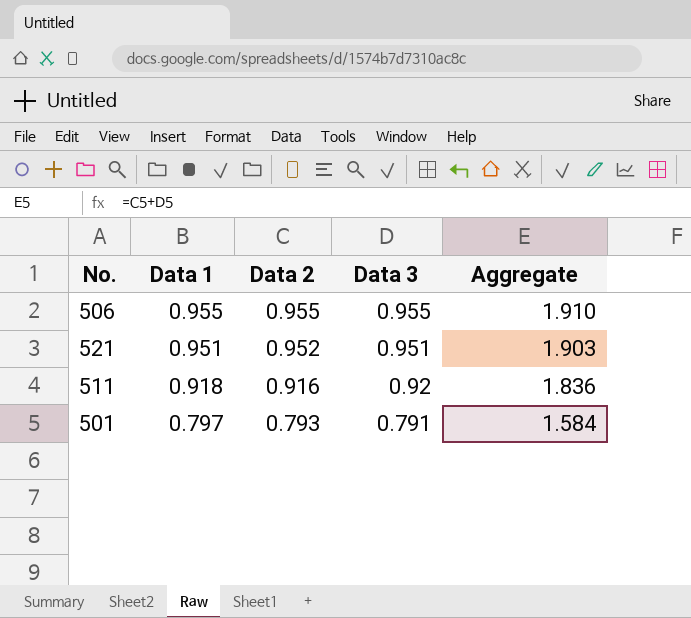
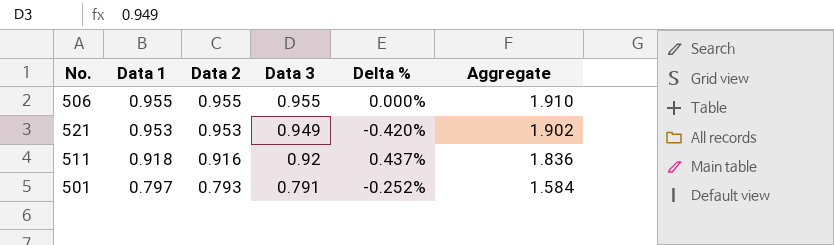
column Delta % | formula: none -> ([Data 3] - [Data 2]) / [Data 2]
521 | Data 1: 0.951 -> 0.953
521 | Data 2: 0.952 -> 0.953
521 | Data 3: 0.951 -> 0.949
521 | Aggregate: 1.903 -> 1.902

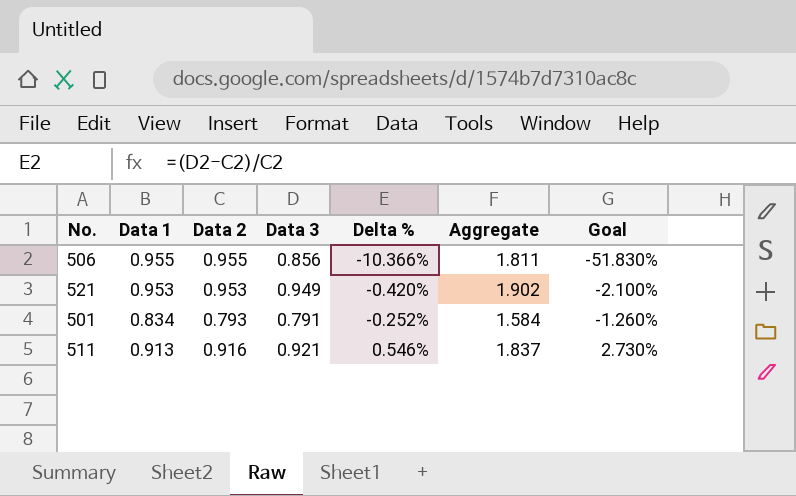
row order: Data 1 descending -> Delta % ascending
column Goal | formula: none -> [Delta %] * 5
506 | Data 3: 0.955 -> 0.856
506 | Delta %: 0.000% -> -10.366%
506 | Aggregate: 1.910 -> 1.811
501 | Data 1: 0.797 -> 0.834
511 | Data 1: 0.918 -> 0.913
511 | Data 3: 0.92 -> 0.921
511 | Delta %: 0.437% -> 0.546%
511 | Aggregate: 1.836 -> 1.837

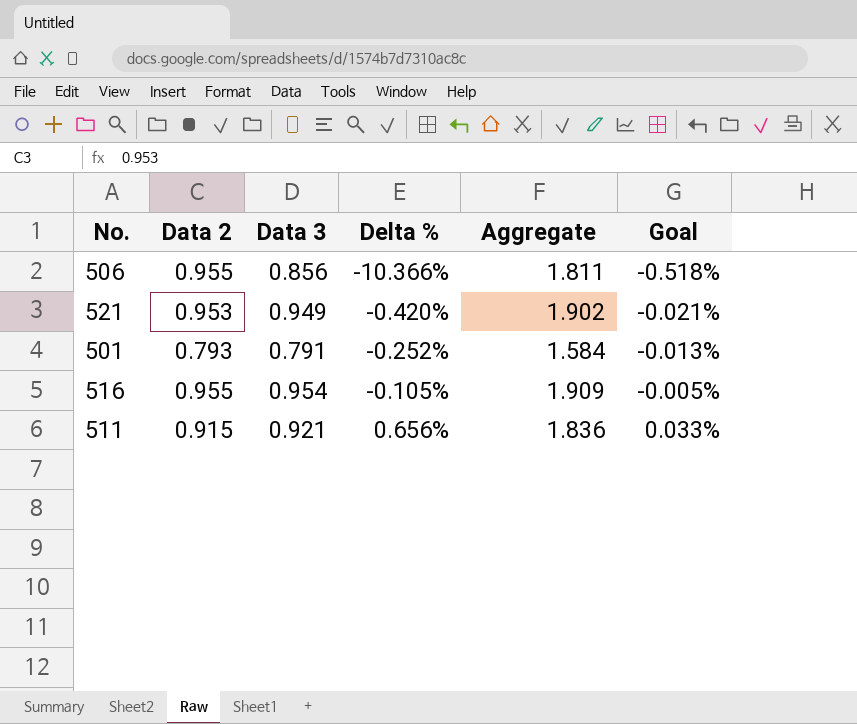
column Data 1 | position: 2 -> none
column Goal | formula: [Delta %] * 5 -> [Delta %] * 0.05
row 516: none -> 0.955 | 0.954 | -0.105% | 1.909 | -0.005%
511 | Data 2: 0.916 -> 0.915
511 | Delta %: 0.546% -> 0.656%
511 | Aggregate: 1.837 -> 1.836

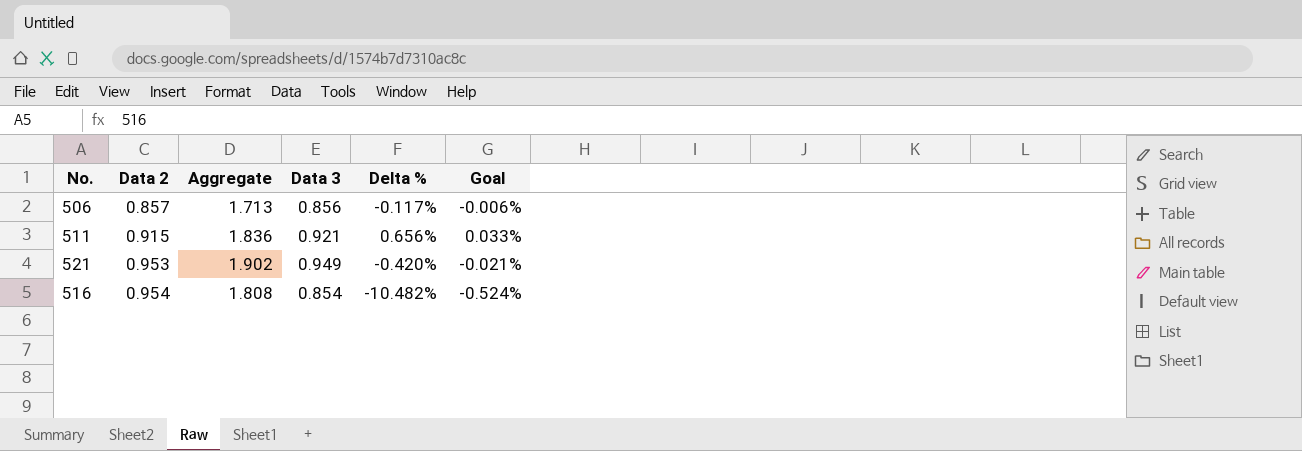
row order: Delta % ascending -> Data 2 ascending
column Aggregate | position: 5 -> 3
row 501: 0.793 | 0.791 | -0.252% | 1.584 | -0.013% -> none
506 | Data 2: 0.955 -> 0.857
506 | Aggregate: 1.811 -> 1.713
506 | Delta %: -10.366% -> -0.117%
506 | Goal: -0.518% -> -0.006%
516 | Data 2: 0.955 -> 0.954
516 | Aggregate: 1.909 -> 1.808
516 | Data 3: 0.954 -> 0.854
516 | Delta %: -0.105% -> -10.482%
516 | Goal: -0.005% -> -0.524%

